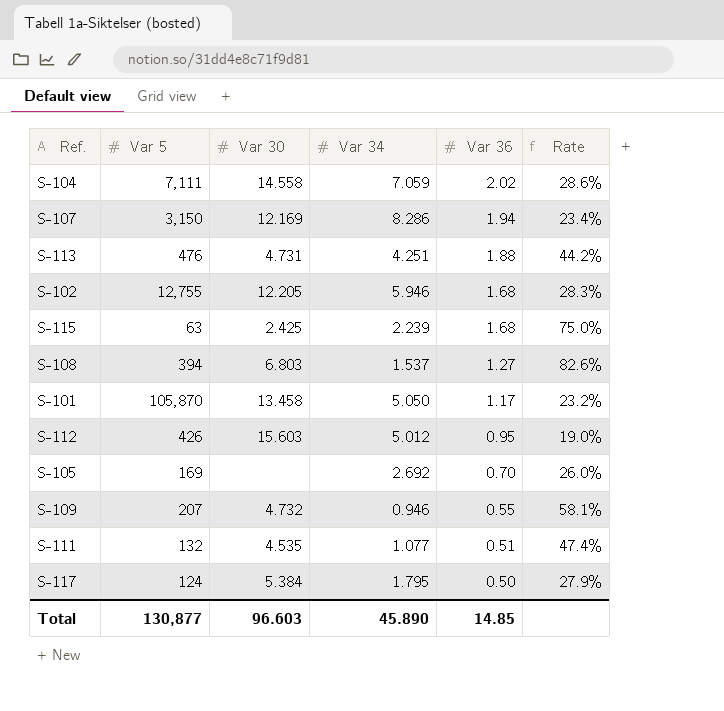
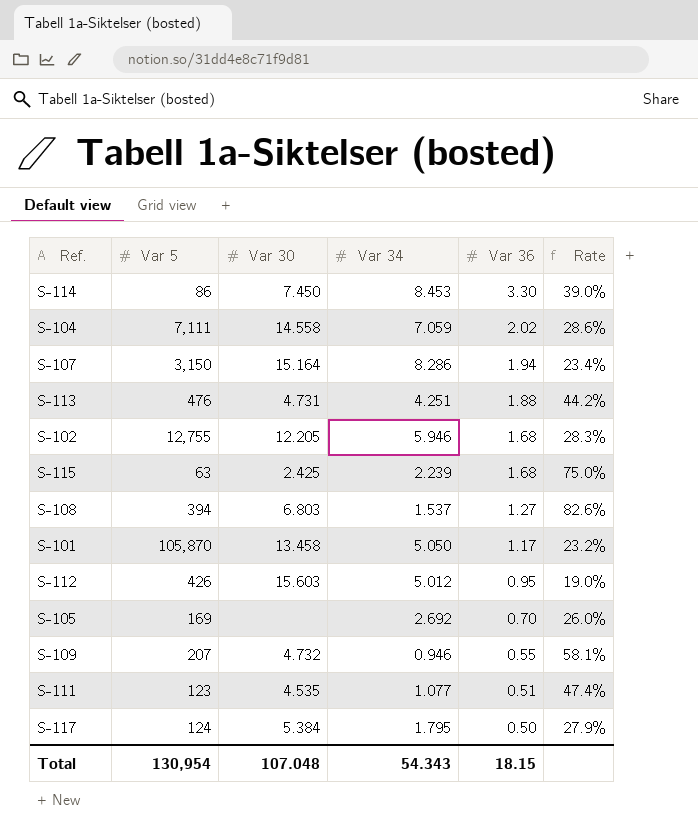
row S-114: none -> 86 | 7.450 | 8.453 | 3.30 | 39.0%
S-107 | Var 30: 12.169 -> 15.164
S-111 | Var 5: 132 -> 123
Total | Var 5: 130,877 -> 130,954
Total | Var 30: 96.603 -> 107.048
Total | Var 34: 45.890 -> 54.343
Total | Var 36: 14.85 -> 18.15

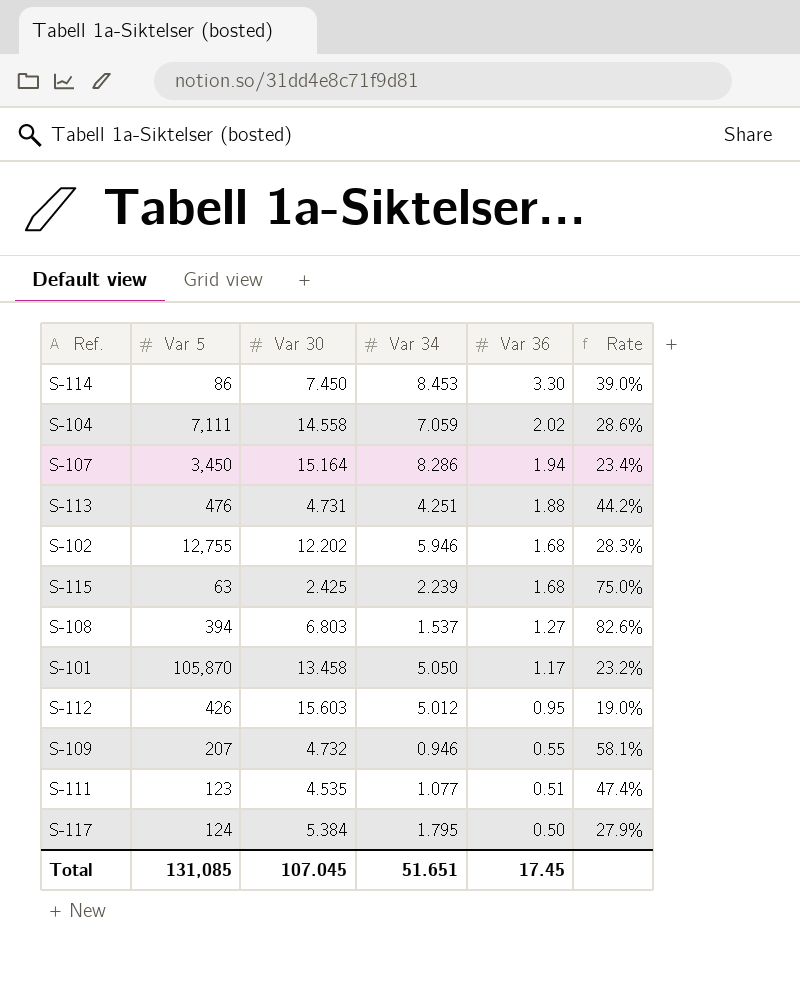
row S-105: 169 | none | 2.692 | 0.70 | 26.0% -> none
S-107 | Var 5: 3,150 -> 3,450
S-102 | Var 30: 12.205 -> 12.202
Total | Var 5: 130,954 -> 131,085
Total | Var 30: 107.048 -> 107.045
Total | Var 34: 54.343 -> 51.651
Total | Var 36: 18.15 -> 17.45

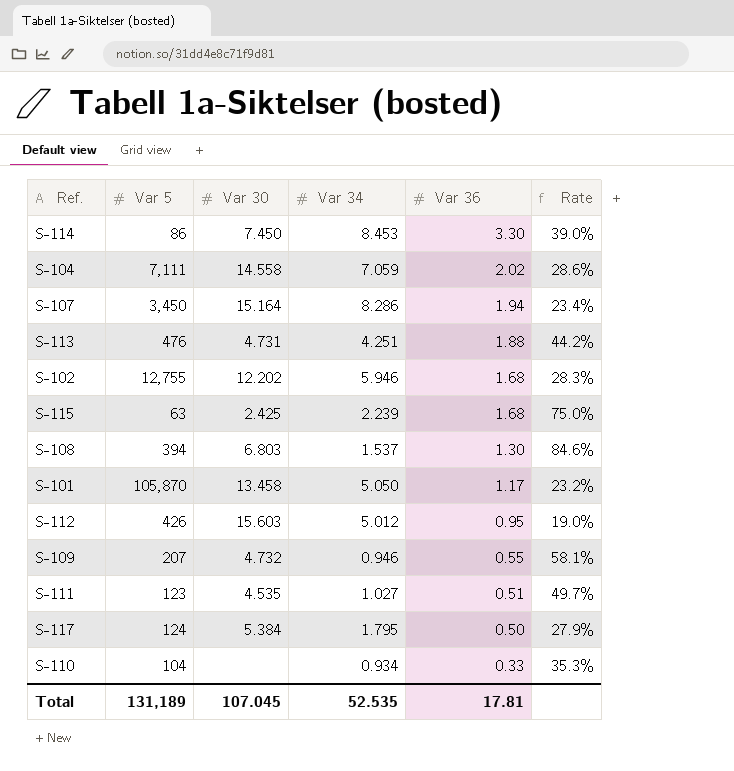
S-108 | Var 36: 1.27 -> 1.30
S-108 | Rate: 82.6% -> 84.6%
S-111 | Var 34: 1.077 -> 1.027
S-111 | Rate: 47.4% -> 49.7%
row S-110: none -> 104 | none | 0.934 | 0.33 | 35.3%
Total | Var 5: 131,085 -> 131,189
Total | Var 34: 51.651 -> 52.535
Total | Var 36: 17.45 -> 17.81

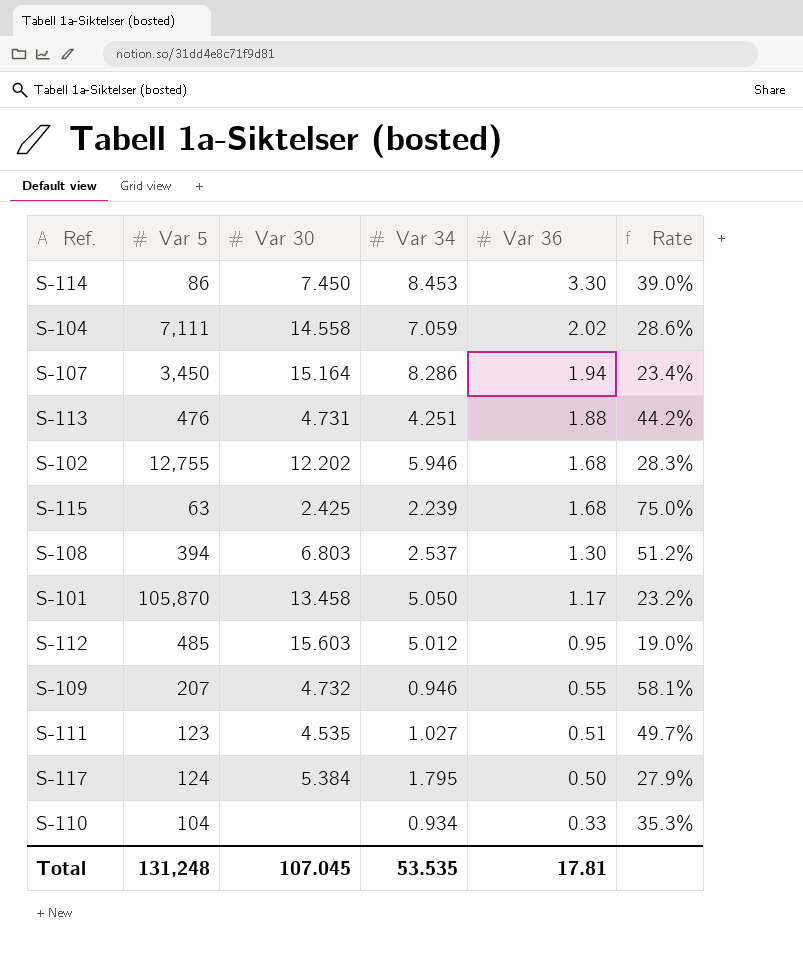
S-108 | Var 34: 1.537 -> 2.537
S-108 | Rate: 84.6% -> 51.2%
S-112 | Var 5: 426 -> 485
Total | Var 5: 131,189 -> 131,248
Total | Var 34: 52.535 -> 53.535

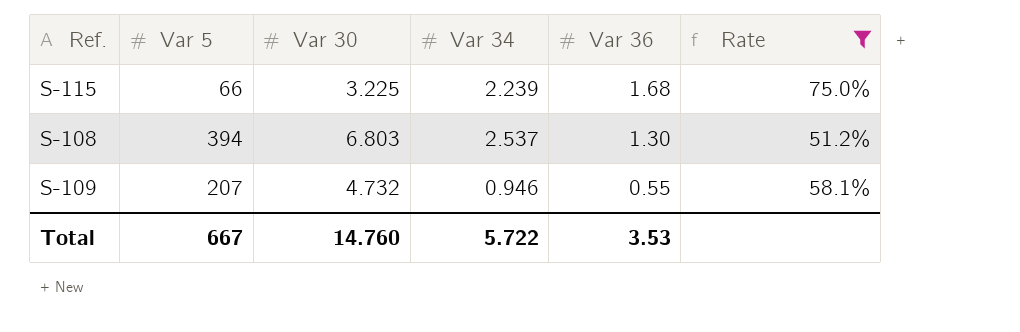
filter: none -> Rate >= 51.2%
S-115 | Var 5: 63 -> 66
S-115 | Var 30: 2.425 -> 3.225
Total | Var 5: 131,248 -> 667
Total | Var 30: 107.045 -> 14.760
Total | Var 34: 53.535 -> 5.722
Total | Var 36: 17.81 -> 3.53

